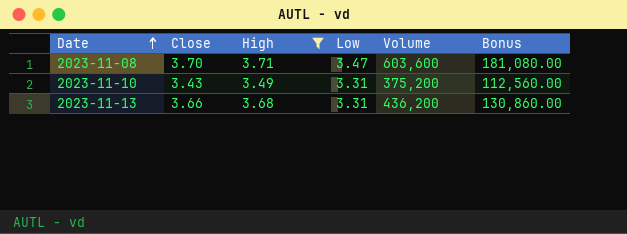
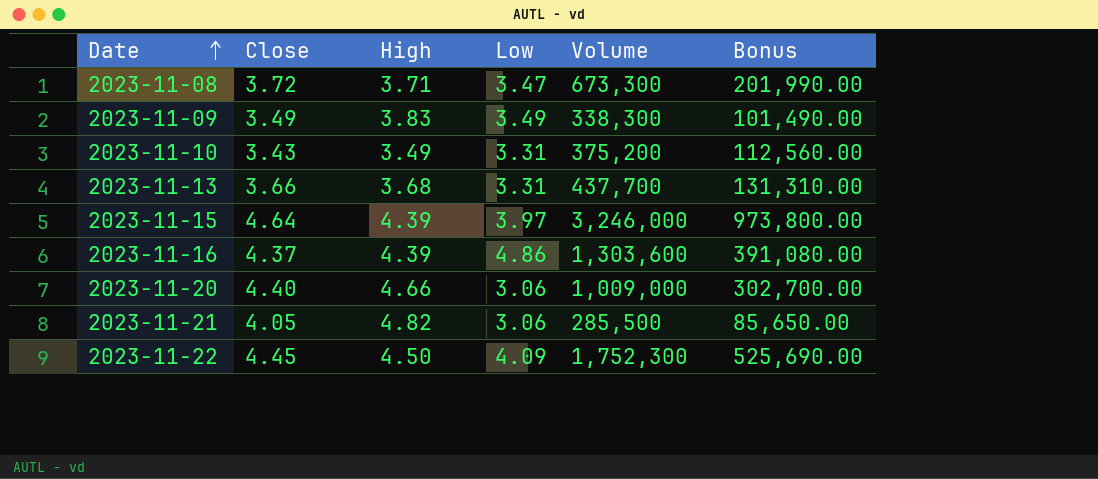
filter: High <= 3.71 -> none
2023-11-08 | Close: 3.70 -> 3.72
2023-11-08 | Volume: 603,600 -> 673,300
2023-11-08 | Bonus: 181,080.00 -> 201,990.00
2023-11-13 | Volume: 436,200 -> 437,700
2023-11-13 | Bonus: 130,860.00 -> 131,310.00

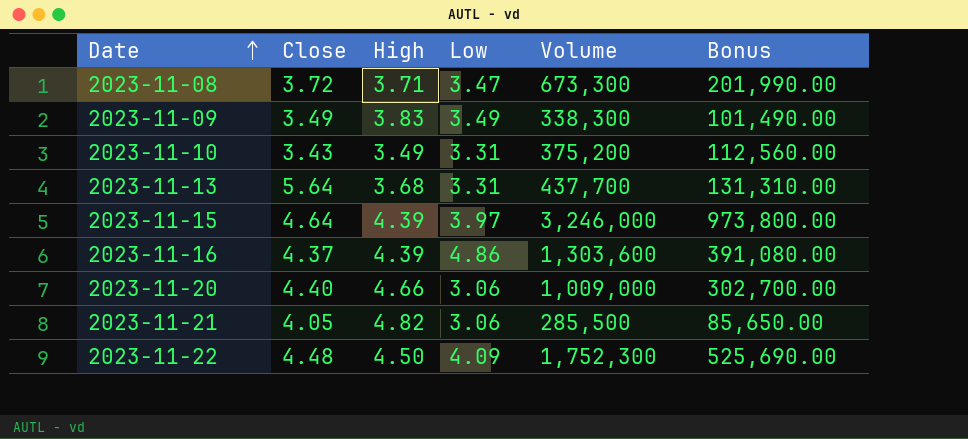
2023-11-13 | Close: 3.66 -> 5.64
2023-11-22 | Close: 4.45 -> 4.48

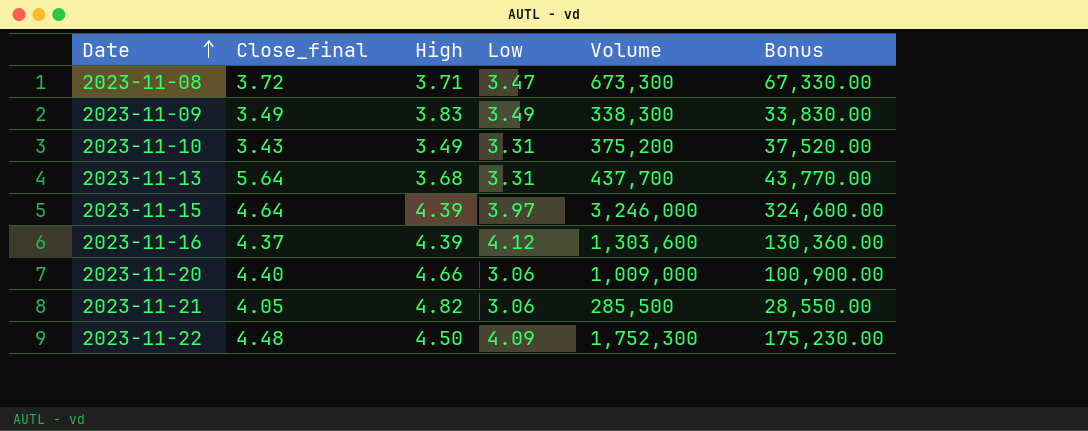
column name: Close -> Close_final
column Bonus | formula: [Volume] * 0.3 -> [Volume] * 0.1
2023-11-16 | Low: 4.86 -> 4.12

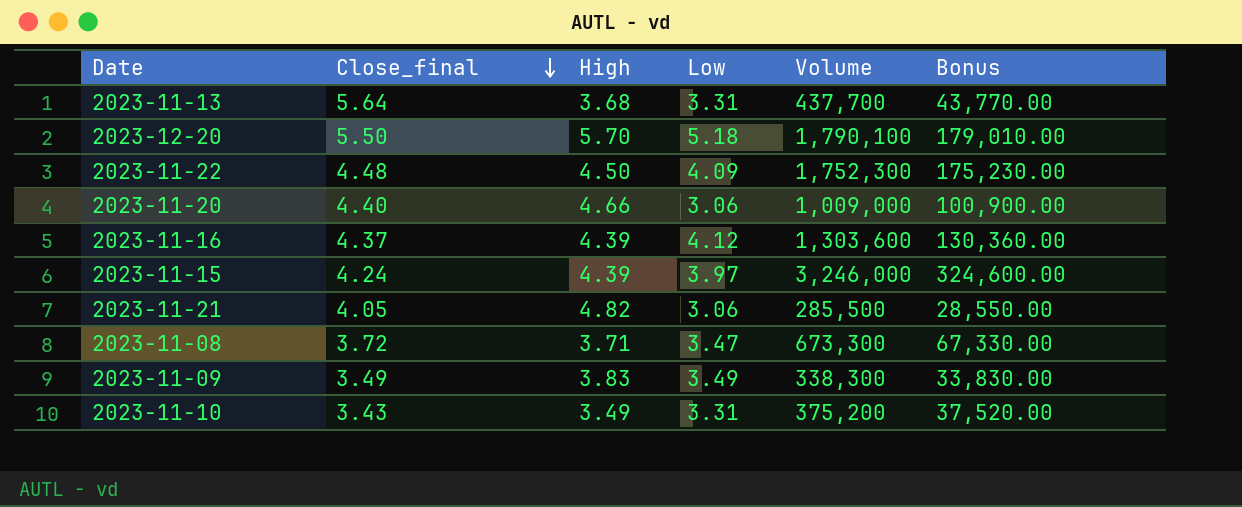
row order: Date ascending -> Close_final descending
row 2023-12-20: none -> 5.50 | 5.70 | 5.18 | 1,790,100 | 179,010.00
2023-11-15 | Close_final: 4.64 -> 4.24

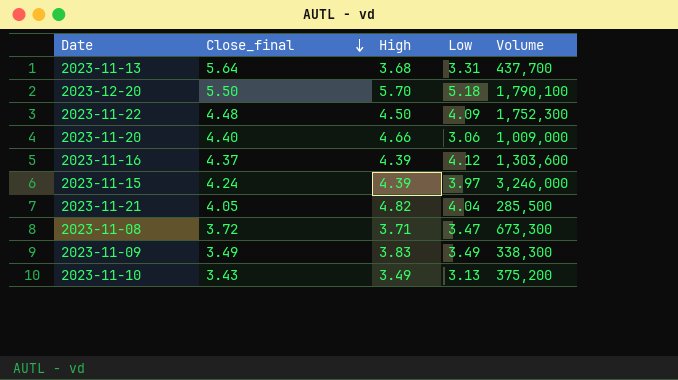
column Bonus | formula: [Volume] * 0.1 -> none
2023-11-21 | Low: 3.06 -> 4.04
2023-11-10 | Low: 3.31 -> 3.13

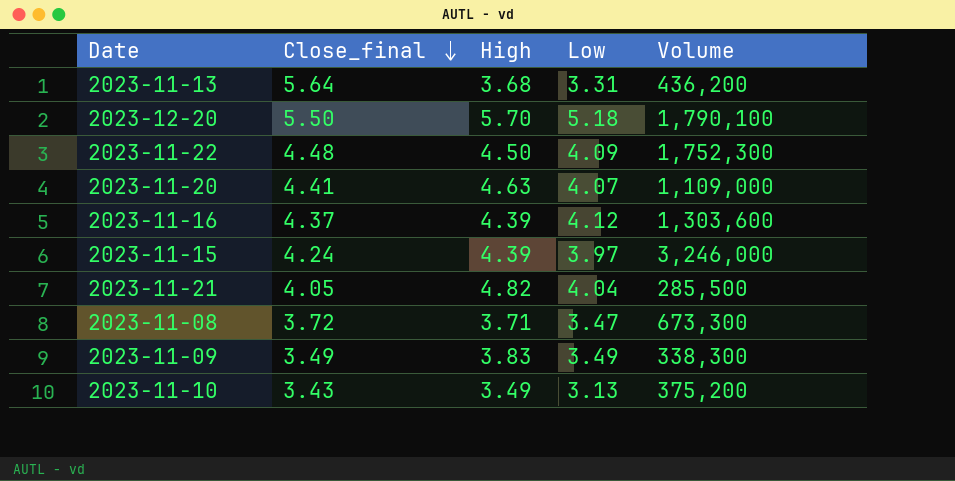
2023-11-13 | Volume: 437,700 -> 436,200
2023-11-20 | Close_final: 4.40 -> 4.41
2023-11-20 | High: 4.66 -> 4.63
2023-11-20 | Low: 3.06 -> 4.07
2023-11-20 | Volume: 1,009,000 -> 1,109,000

